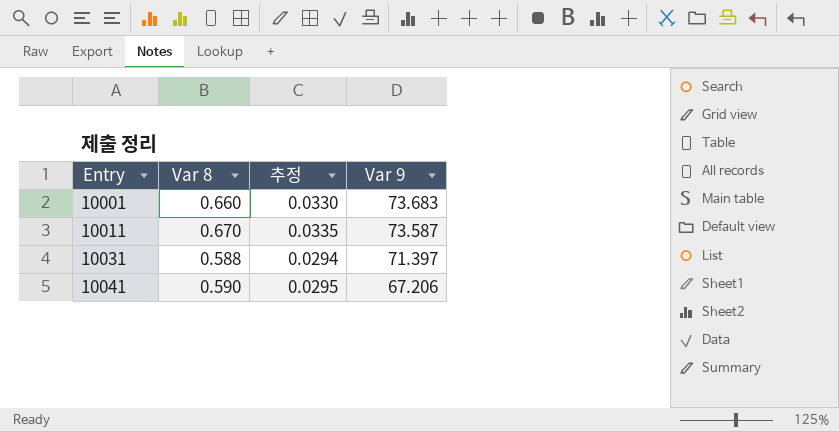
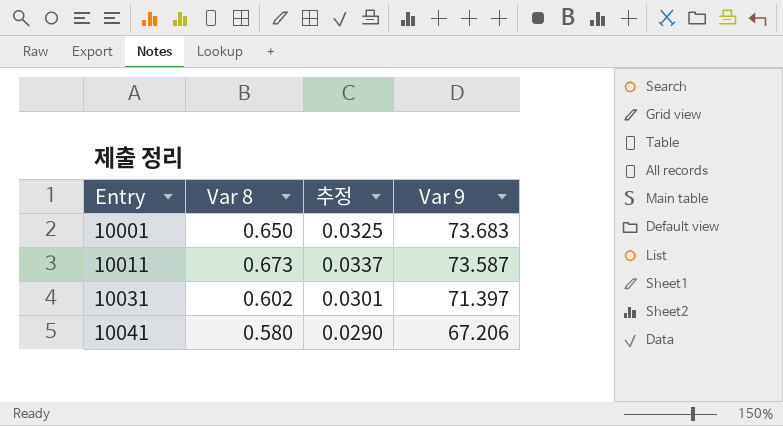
10001 | Var 8: 0.660 -> 0.650
10001 | 추정: 0.0330 -> 0.0325
10011 | Var 8: 0.670 -> 0.673
10011 | 추정: 0.0335 -> 0.0337
10031 | Var 8: 0.588 -> 0.602
10031 | 추정: 0.0294 -> 0.0301
10041 | Var 8: 0.590 -> 0.580
10041 | 추정: 0.0295 -> 0.0290

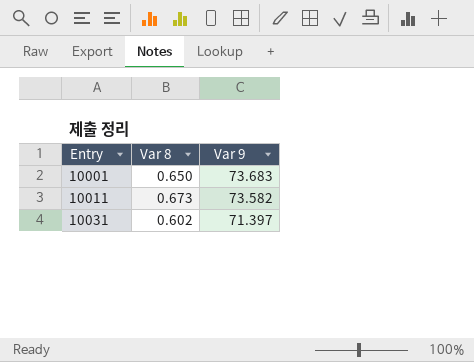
column 추정 | formula: [Var 8] * 0.05 -> none
row 10041: 0.580 | 0.0290 | 67.206 -> none
10011 | Var 9: 73.587 -> 73.582

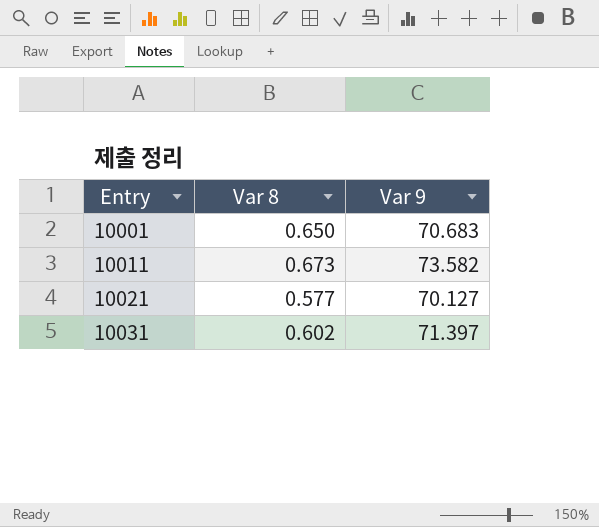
10001 | Var 9: 73.683 -> 70.683
row 10021: none -> 0.577 | 70.127

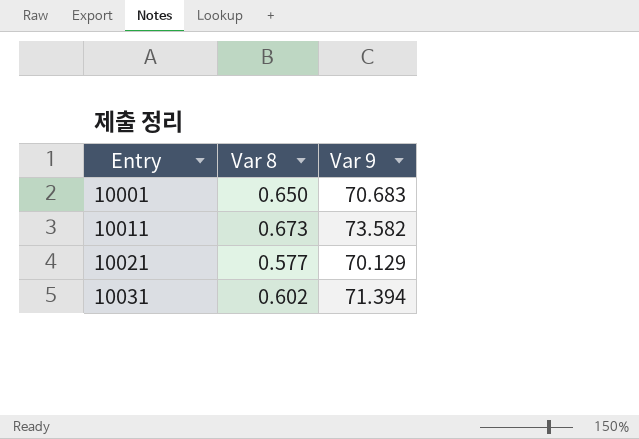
10021 | Var 9: 70.127 -> 70.129
10031 | Var 9: 71.397 -> 71.394

